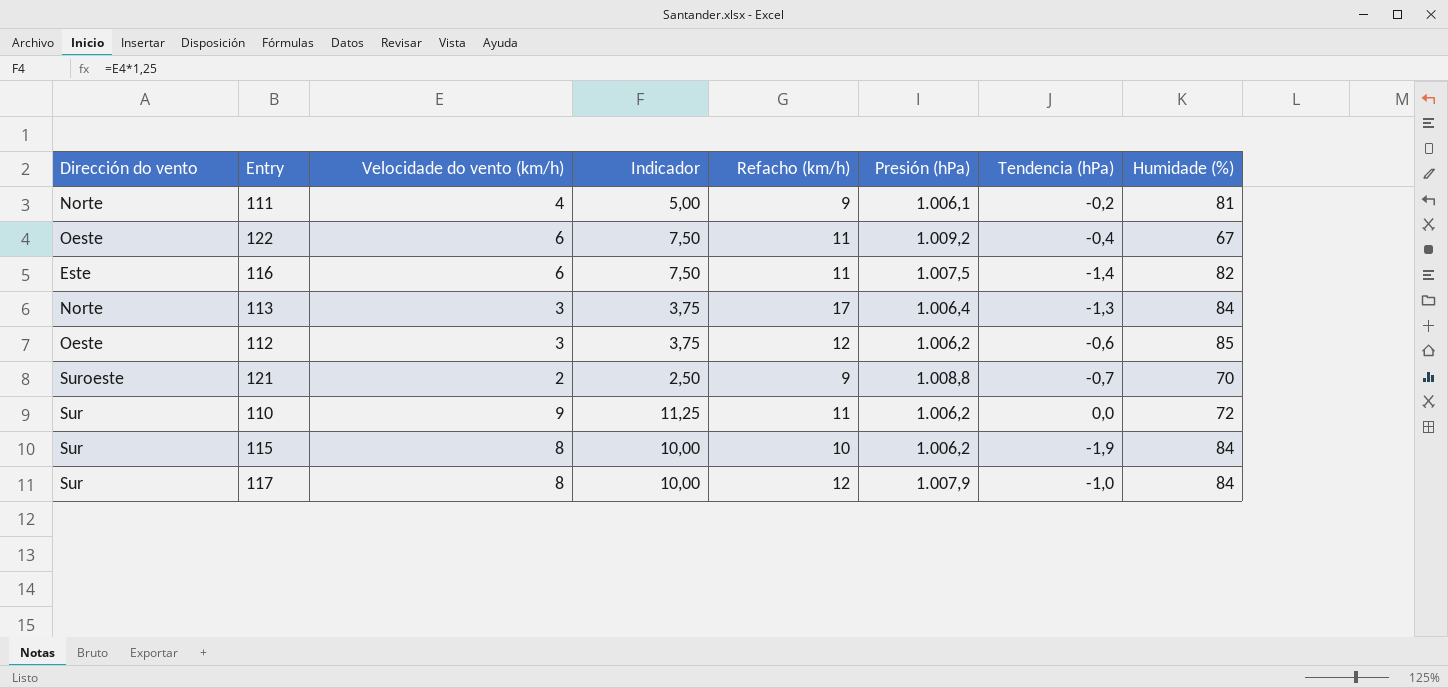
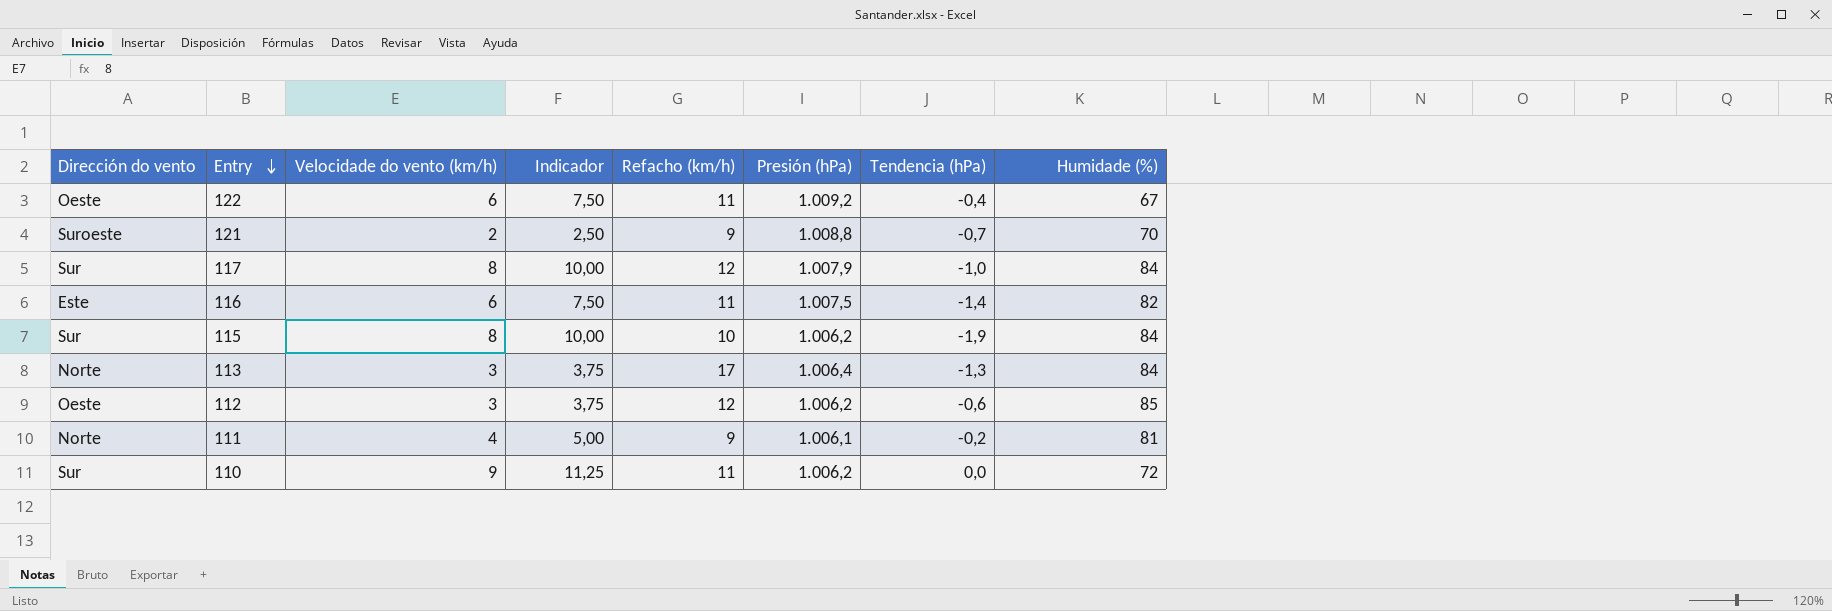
row order: none -> Entry descending

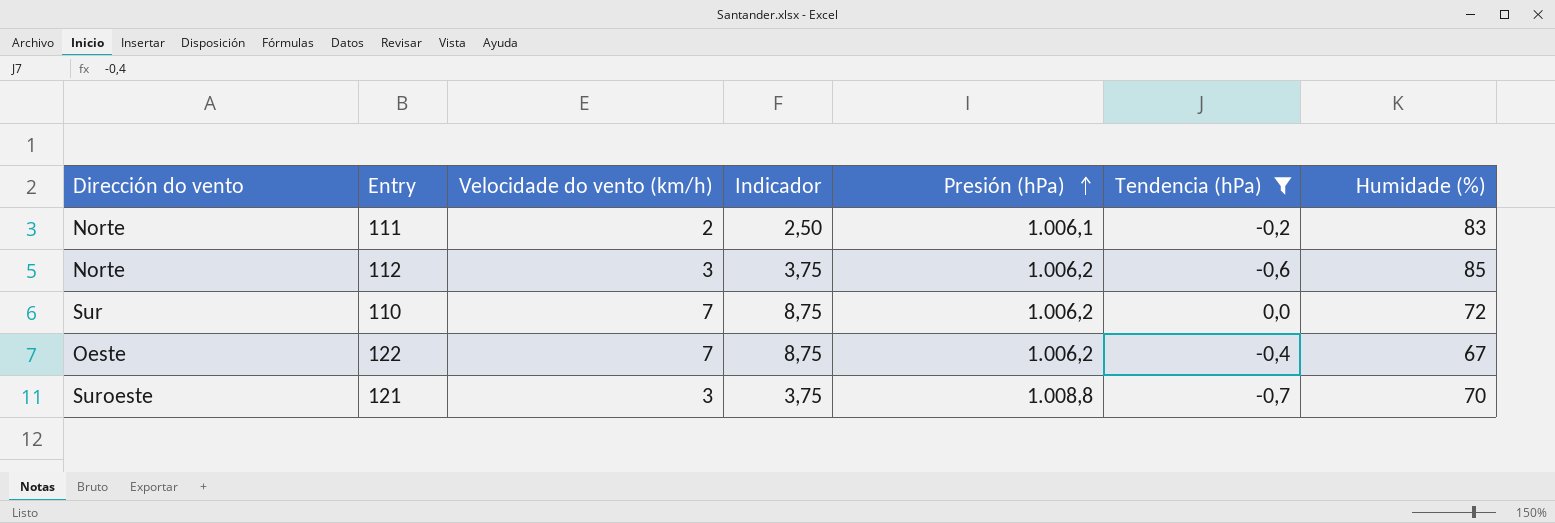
filter: none -> Tendencia (hPa) >= -0,7
row order: Entry descending -> Presión (hPa) ascending
column Refacho (km/h) | position: 5 -> none
111 | Velocidade do vento (km/h): 4 -> 2
111 | Indicador: 5,00 -> 2,50
111 | Humidade (%): 81 -> 83
112 | Dirección do vento: Oeste -> Norte
110 | Velocidade do vento (km/h): 9 -> 7
110 | Indicador: 11,25 -> 8,75
122 | Velocidade do vento (km/h): 6 -> 7
122 | Indicador: 7,50 -> 8,75
122 | Presión (hPa): 1.009,2 -> 1.006,2
121 | Velocidade do vento (km/h): 2 -> 3
121 | Indicador: 2,50 -> 3,75

